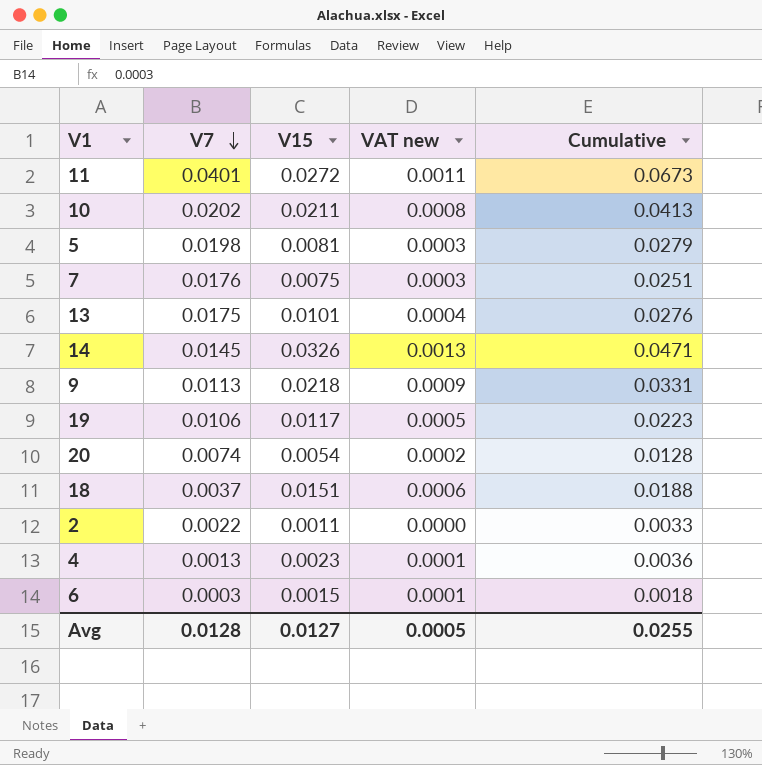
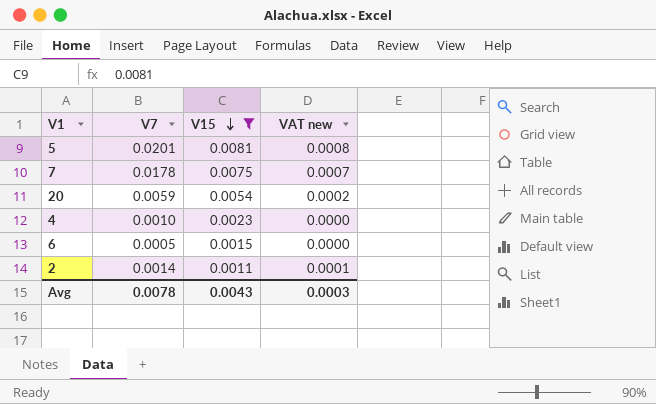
filter: none -> V15 <= 0.0081
row order: V7 descending -> V15 descending
column Cumulative | formula: [V7] + [V15] -> none
column VAT new | formula: [V15] * 0.04 -> [V7] * 0.04
5 | V7: 0.0198 -> 0.0201
7 | V7: 0.0176 -> 0.0178
20 | V7: 0.0074 -> 0.0059
4 | V7: 0.0013 -> 0.0010
6 | V7: 0.0003 -> 0.0005
2 | V7: 0.0022 -> 0.0014
Avg | V7: 0.0128 -> 0.0078
Avg | V15: 0.0127 -> 0.0043
Avg | VAT new: 0.0005 -> 0.0003

